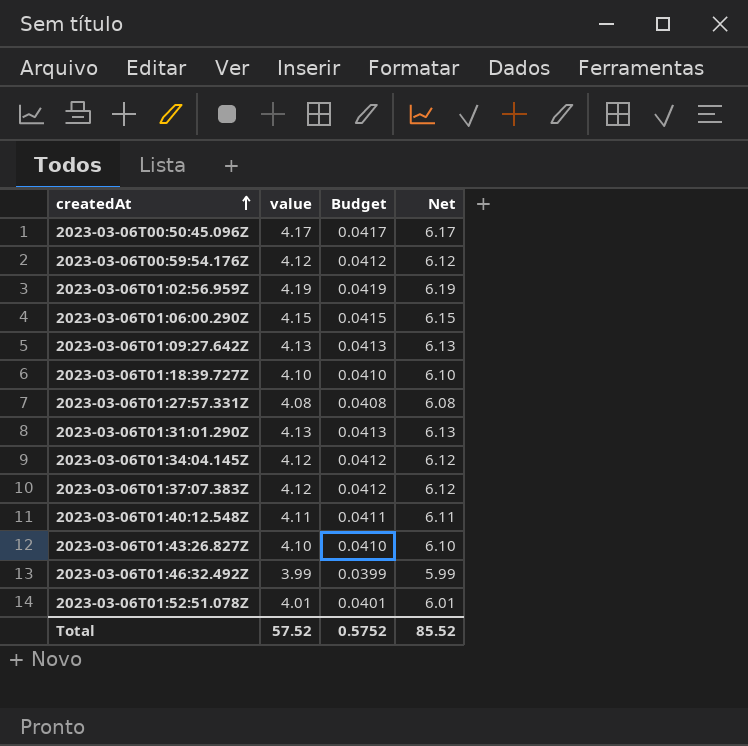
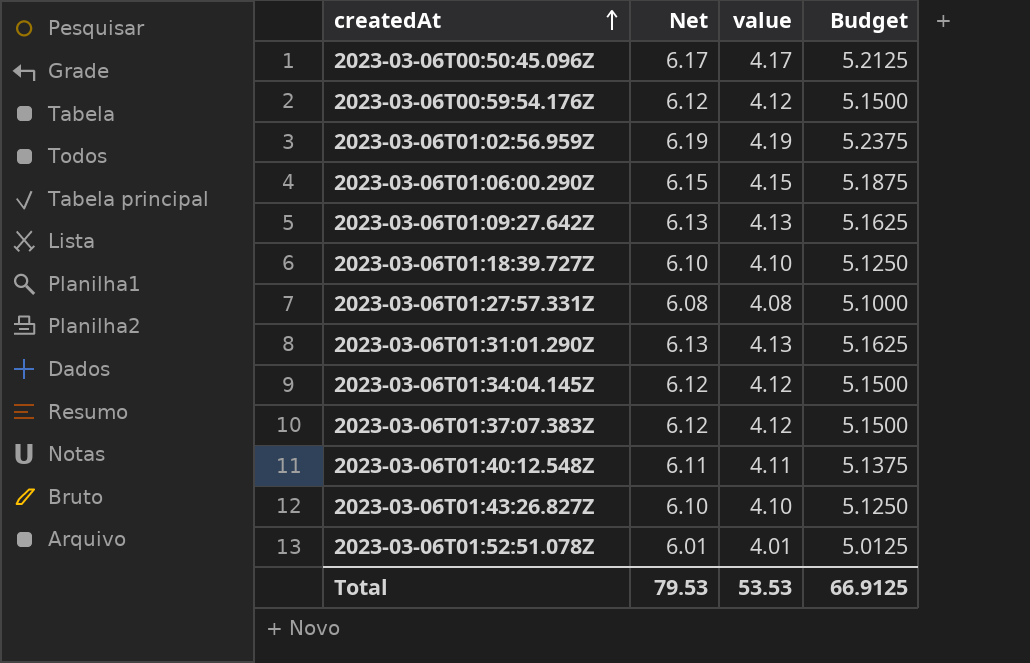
column Net | position: 4 -> 2
column Budget | formula: [value] * 0.01 -> [value] * 1.25
row 2023-03-06T01:46:32.492Z: 3.99 | 0.0399 | 5.99 -> none
Total | Net: 85.52 -> 79.53
Total | value: 57.52 -> 53.53
Total | Budget: 0.5752 -> 66.9125

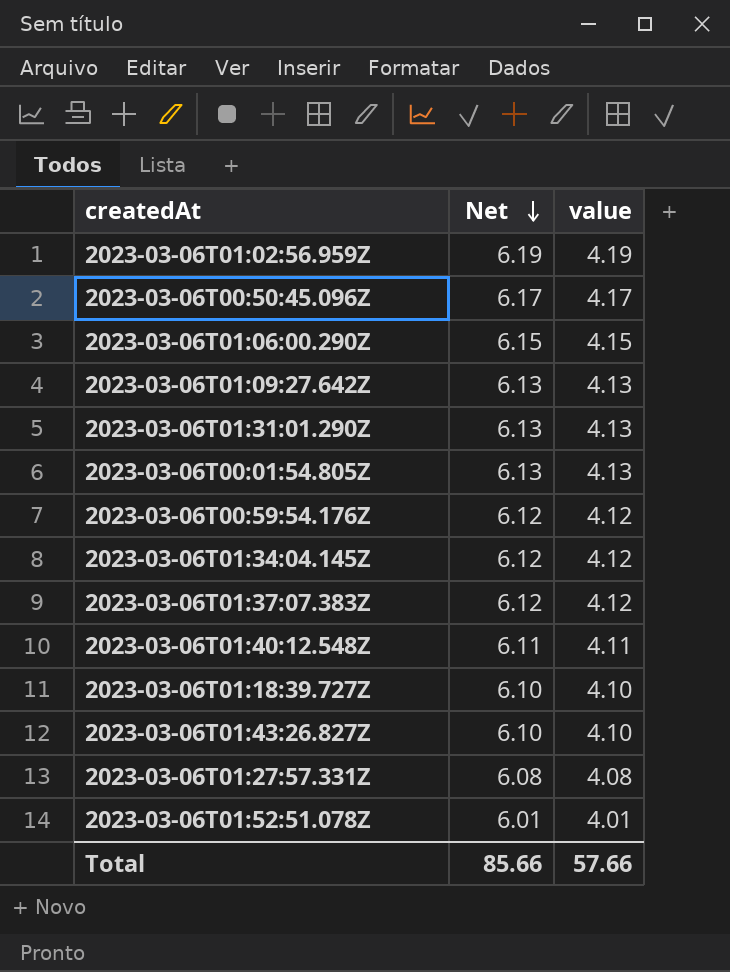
row order: createdAt ascending -> Net descending
column Budget | formula: [value] * 1.25 -> none
row 2023-03-06T00:01:54.805Z: none -> 6.13 | 4.13
Total | Net: 79.53 -> 85.66
Total | value: 53.53 -> 57.66

